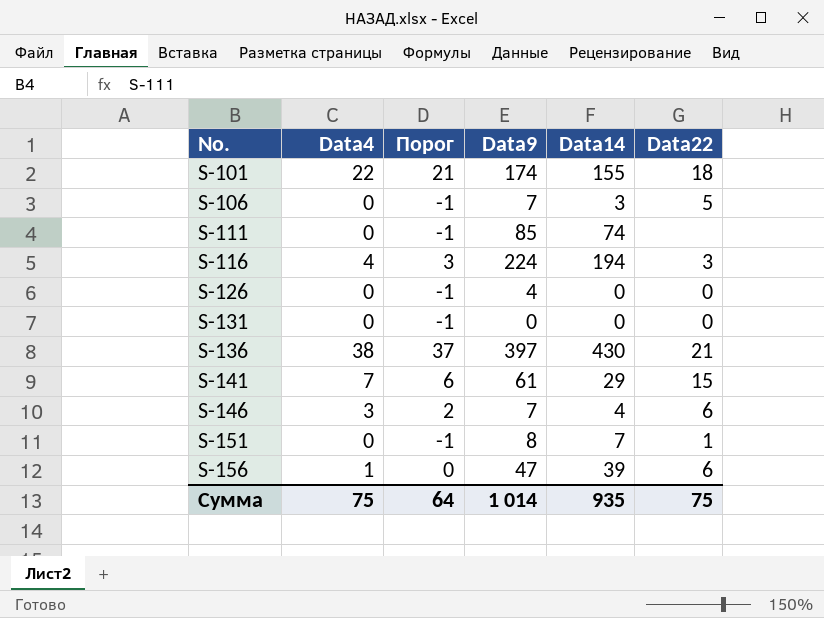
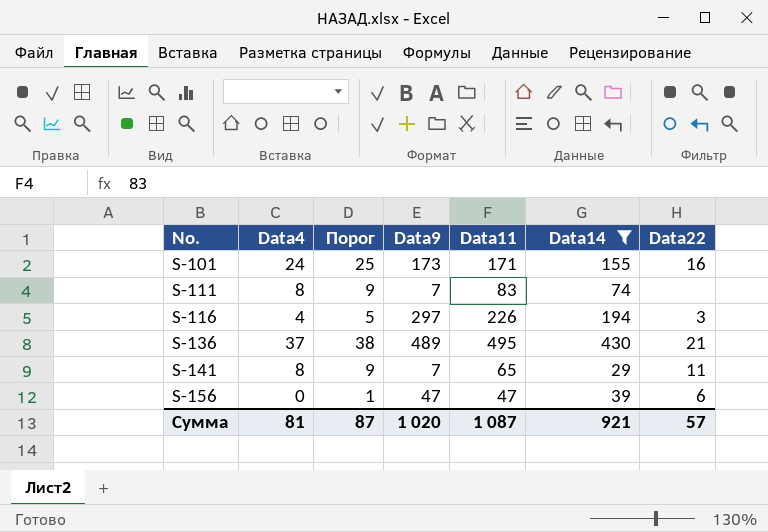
filter: none -> Data14 >= 29
column Порог | formula: [Data4] - 1 -> [Data4] + 1
column Data11 | position: none -> 5
S-101 | Data4: 22 -> 24
S-101 | Data9: 174 -> 173
S-101 | Data22: 18 -> 16
S-111 | Data4: 0 -> 8
S-111 | Data9: 85 -> 7
S-116 | Data9: 224 -> 297
S-136 | Data4: 38 -> 37
S-136 | Data9: 397 -> 489
S-141 | Data4: 7 -> 8
S-141 | Data9: 61 -> 7
S-141 | Data22: 15 -> 11
S-156 | Data4: 1 -> 0
Сумма | Data4: 75 -> 81
Сумма | Порог: 64 -> 87
Сумма | Data9: 1 014 -> 1 020
Сумма | Data14: 935 -> 921
Сумма | Data22: 75 -> 57

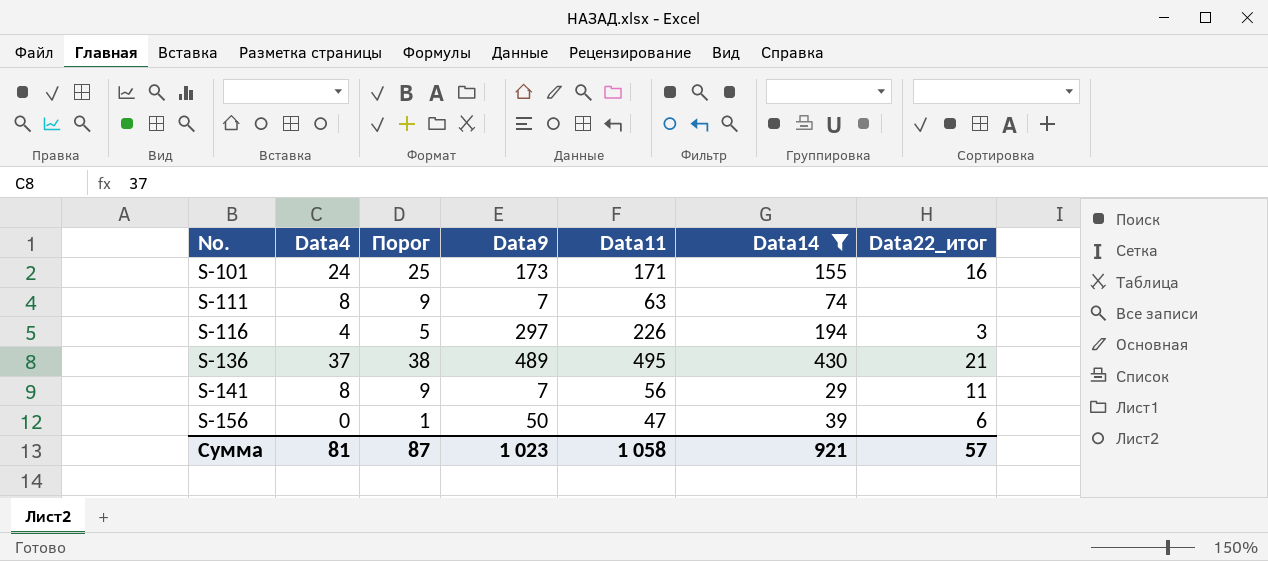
column name: Data22 -> Data22_итог
S-111 | Data11: 83 -> 63
S-141 | Data11: 65 -> 56
S-156 | Data9: 47 -> 50
Сумма | Data9: 1 020 -> 1 023
Сумма | Data11: 1 087 -> 1 058

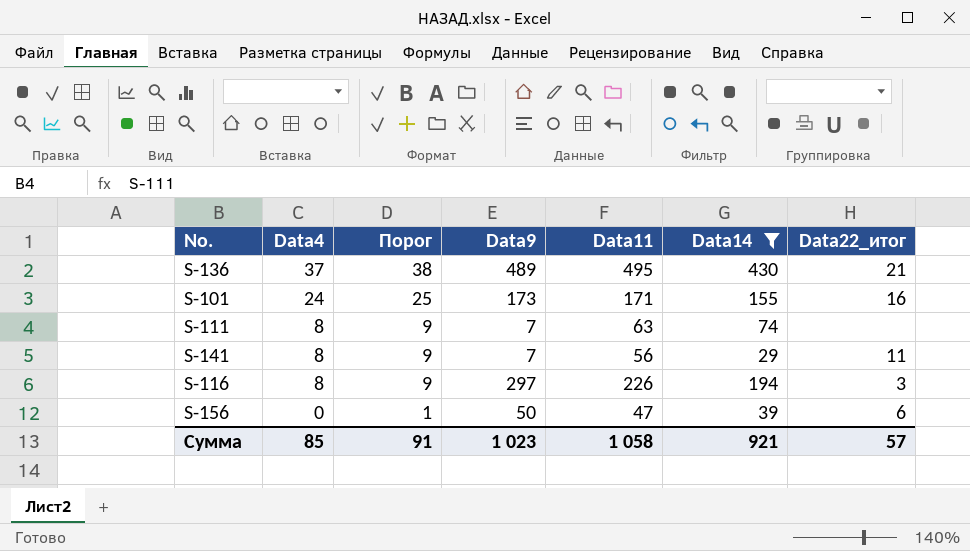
row order: No. ascending -> Data4 descending
S-116 | Data4: 4 -> 8
S-116 | Порог: 5 -> 9
Сумма | Data4: 81 -> 85
Сумма | Порог: 87 -> 91

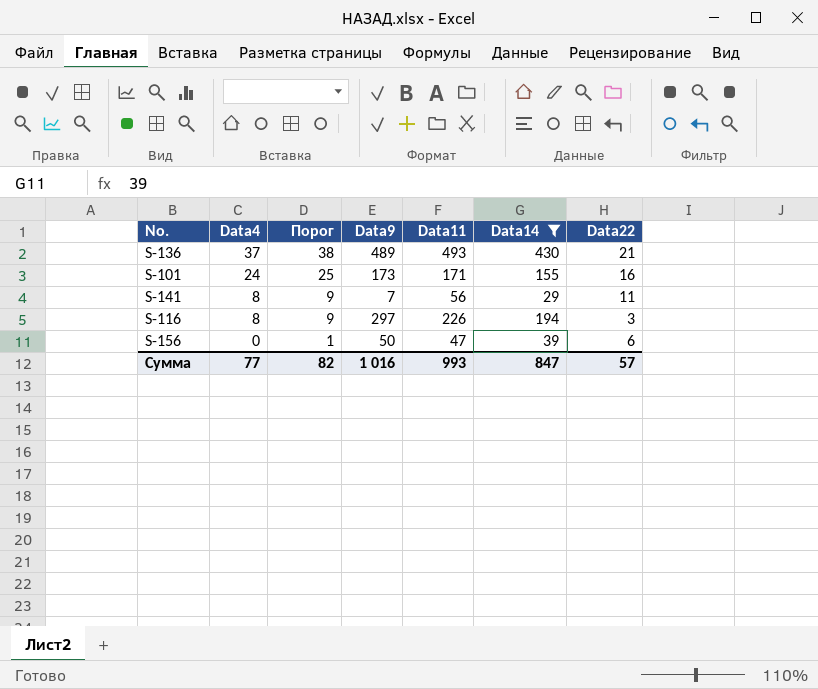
column name: Data22_итог -> Data22
row S-111: 8 | 9 | 7 | 63 | 74 | none -> none
S-136 | Data11: 495 -> 493
Сумма | Data4: 85 -> 77
Сумма | Порог: 91 -> 82
Сумма | Data9: 1 023 -> 1 016
Сумма | Data11: 1 058 -> 993
Сумма | Data14: 921 -> 847

